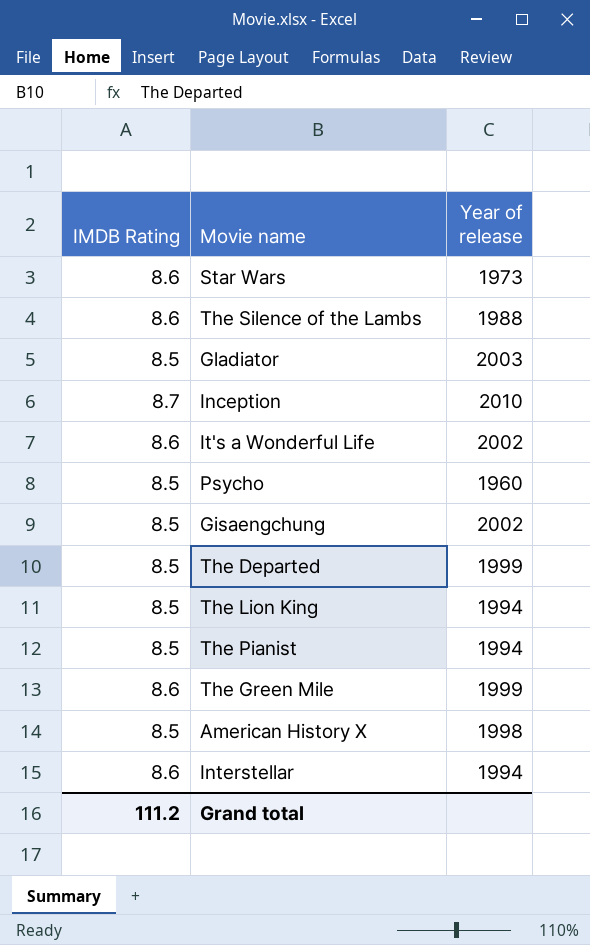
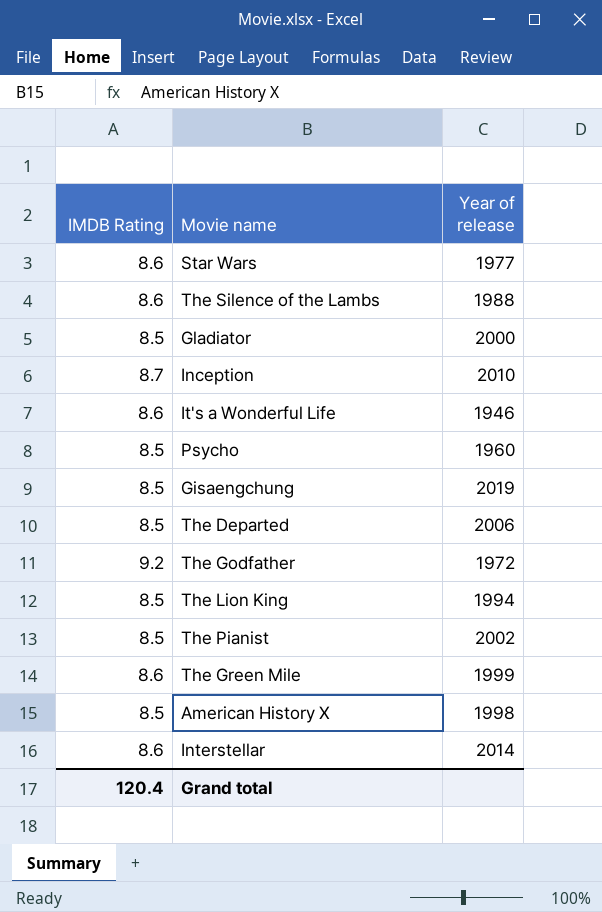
Star Wars | Year of release: 1973 -> 1977
Gladiator | Year of release: 2003 -> 2000
It's a Wonderful Life | Year of release: 2002 -> 1946
Gisaengchung | Year of release: 2002 -> 2019
The Departed | Year of release: 1999 -> 2006
row The Godfather: none -> 9.2 | 1972
The Pianist | Year of release: 1994 -> 2002
Interstellar | Year of release: 1994 -> 2014
Grand total | IMDB Rating: 111.2 -> 120.4

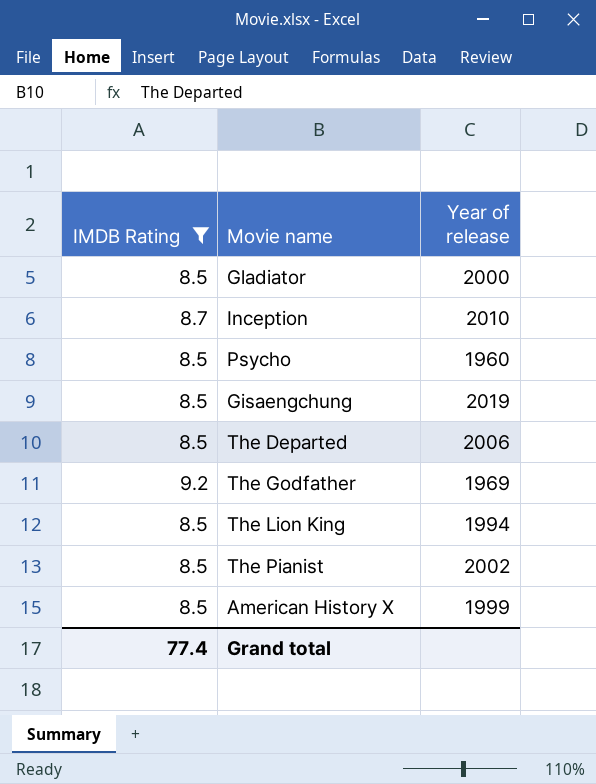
filter: none -> IMDB Rating != 8.6
The Godfather | Year of release: 1972 -> 1969
American History X | Year of release: 1998 -> 1999
Grand total | IMDB Rating: 120.4 -> 77.4

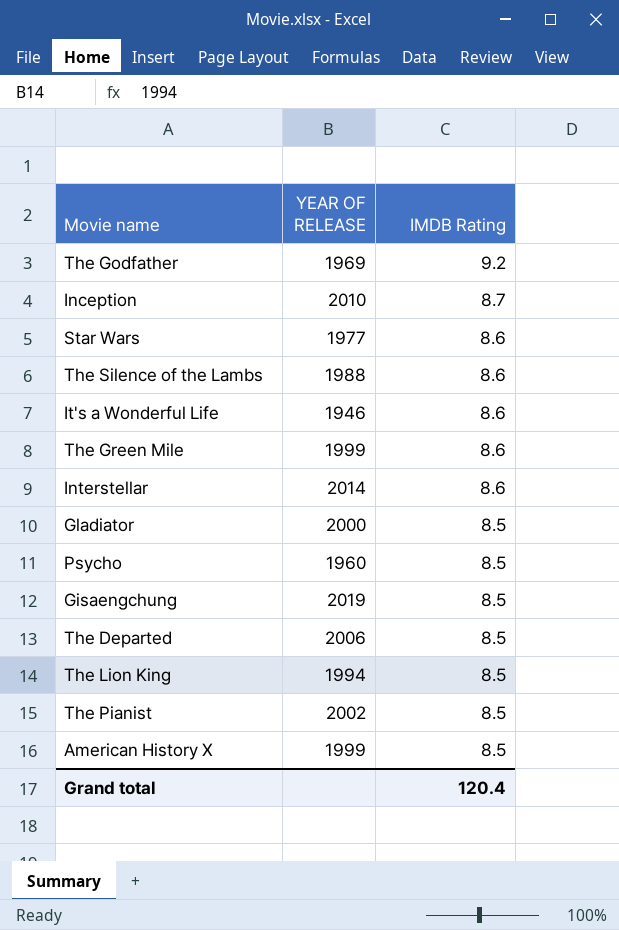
filter: IMDB Rating != 8.6 -> none
row order: none -> IMDB Rating descending
column name: Year of release -> YEAR OF RELEASE
column IMDB Rating | position: 1 -> 3
Grand total | IMDB Rating: 77.4 -> 120.4

